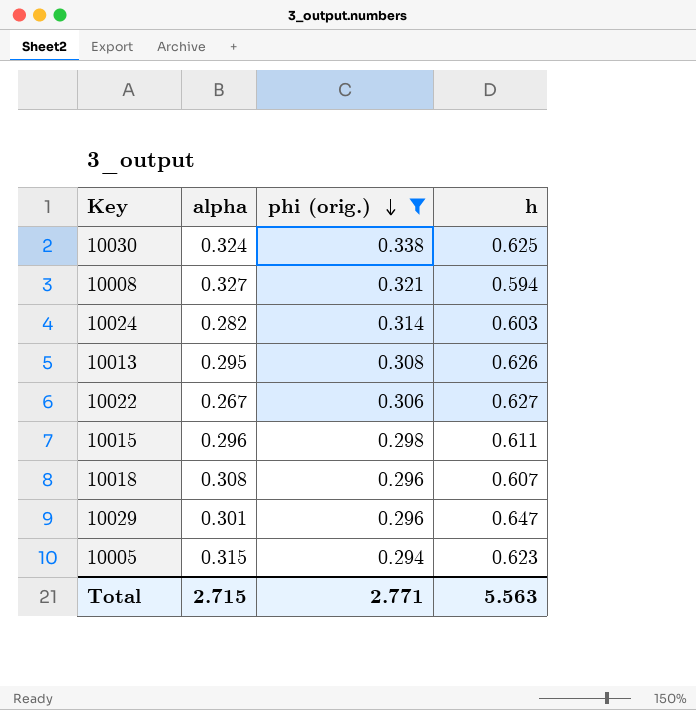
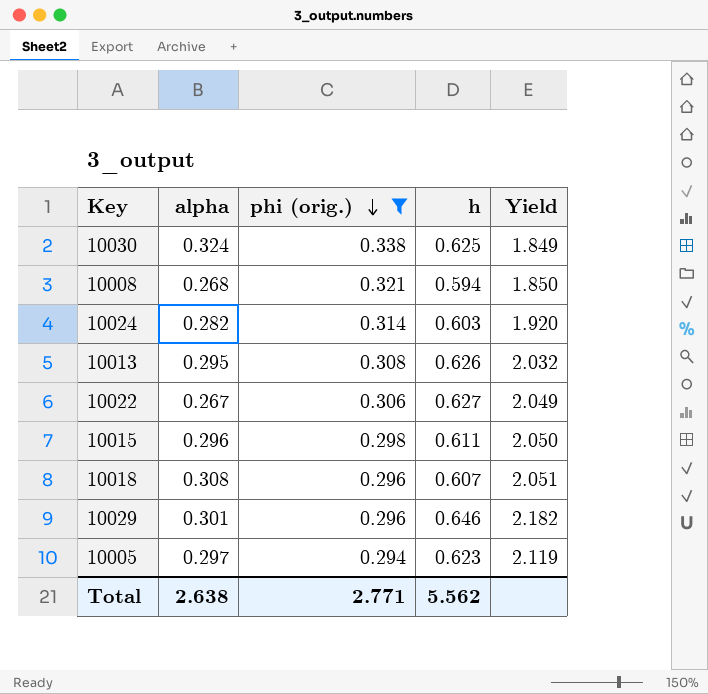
column Yield | formula: none -> [h] / [phi (orig.)]
10008 | alpha: 0.327 -> 0.268
10029 | h: 0.647 -> 0.646
10005 | alpha: 0.315 -> 0.297
Total | alpha: 2.715 -> 2.638
Total | h: 5.563 -> 5.562

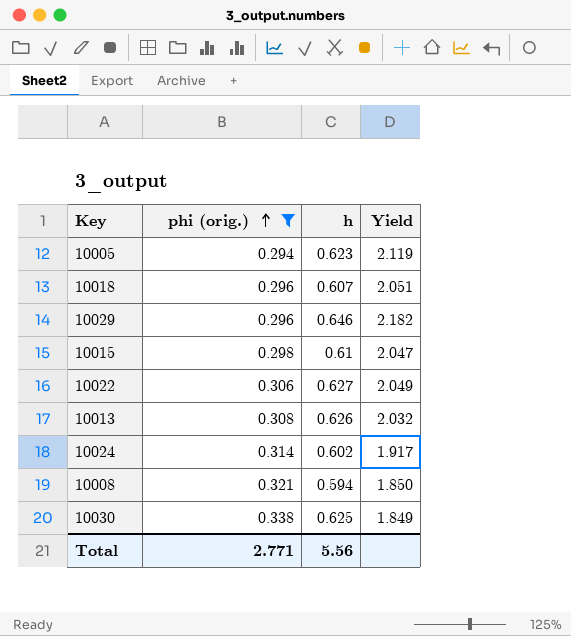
row order: phi (orig.) descending -> phi (orig.) ascending
column alpha | position: 2 -> none
10015 | h: 0.611 -> 0.61
10015 | Yield: 2.050 -> 2.047
10024 | h: 0.603 -> 0.602
10024 | Yield: 1.920 -> 1.917
Total | h: 5.562 -> 5.56

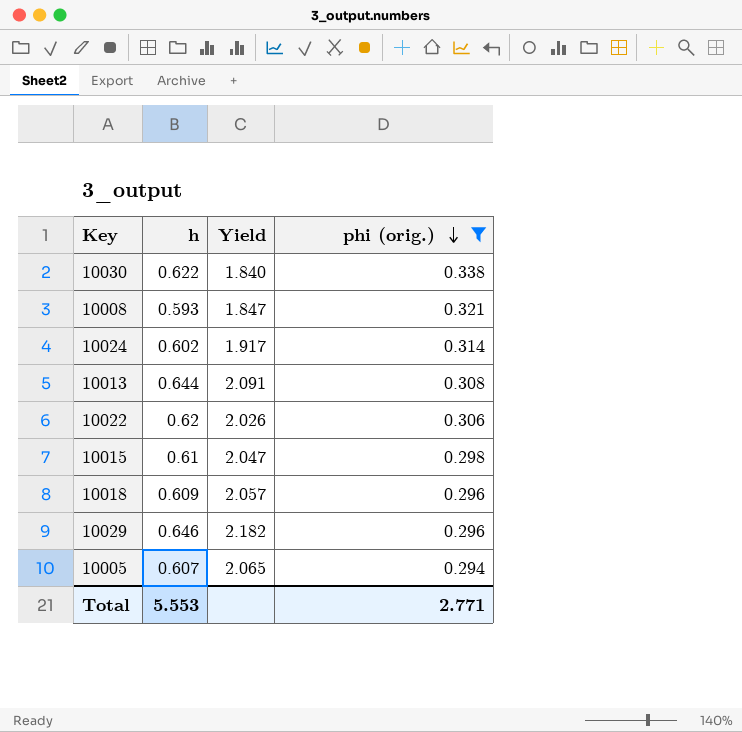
row order: phi (orig.) ascending -> phi (orig.) descending
column phi (orig.) | position: 2 -> 4
10030 | h: 0.625 -> 0.622
10030 | Yield: 1.849 -> 1.840
10008 | h: 0.594 -> 0.593
10008 | Yield: 1.850 -> 1.847
10013 | h: 0.626 -> 0.644
10013 | Yield: 2.032 -> 2.091
10022 | h: 0.627 -> 0.62
10022 | Yield: 2.049 -> 2.026
10018 | h: 0.607 -> 0.609
10018 | Yield: 2.051 -> 2.057
10005 | h: 0.623 -> 0.607
10005 | Yield: 2.119 -> 2.065
Total | h: 5.56 -> 5.553

